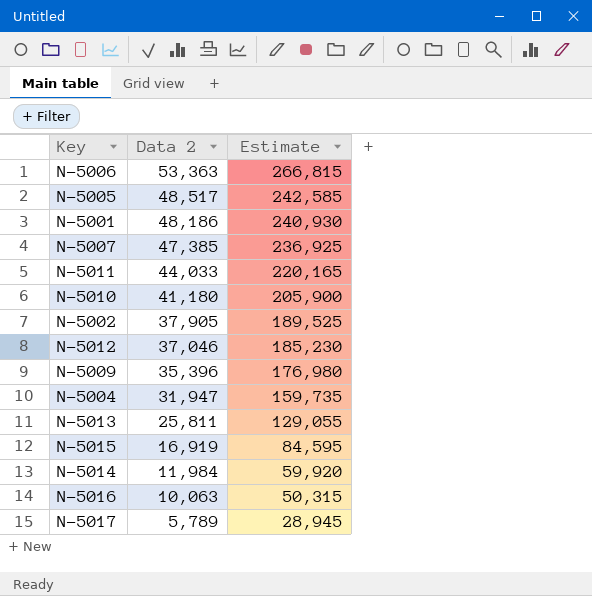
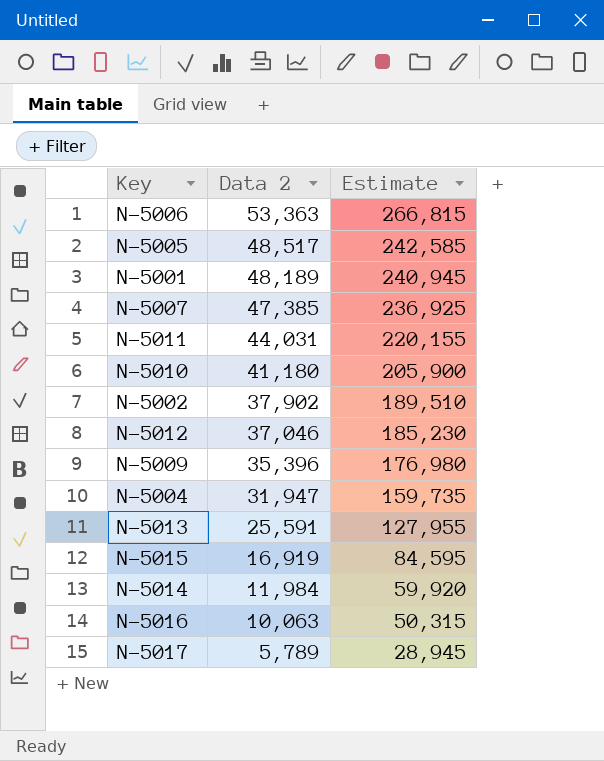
N-5001 | Data 2: 48,186 -> 48,189
N-5001 | Estimate: 240,930 -> 240,945
N-5011 | Data 2: 44,033 -> 44,031
N-5011 | Estimate: 220,165 -> 220,155
N-5002 | Data 2: 37,905 -> 37,902
N-5002 | Estimate: 189,525 -> 189,510
N-5013 | Data 2: 25,811 -> 25,591
N-5013 | Estimate: 129,055 -> 127,955

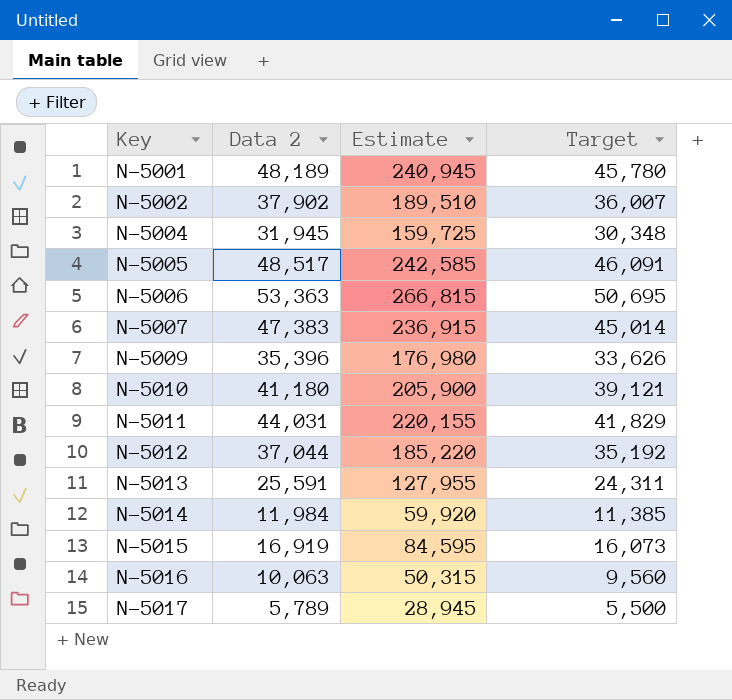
row order: Data 2 descending -> Key ascending
column Target | formula: none -> [Data 2] * 0.95
N-5004 | Data 2: 31,947 -> 31,945
N-5004 | Estimate: 159,735 -> 159,725
N-5007 | Data 2: 47,385 -> 47,383
N-5007 | Estimate: 236,925 -> 236,915
N-5012 | Data 2: 37,046 -> 37,044
N-5012 | Estimate: 185,230 -> 185,220

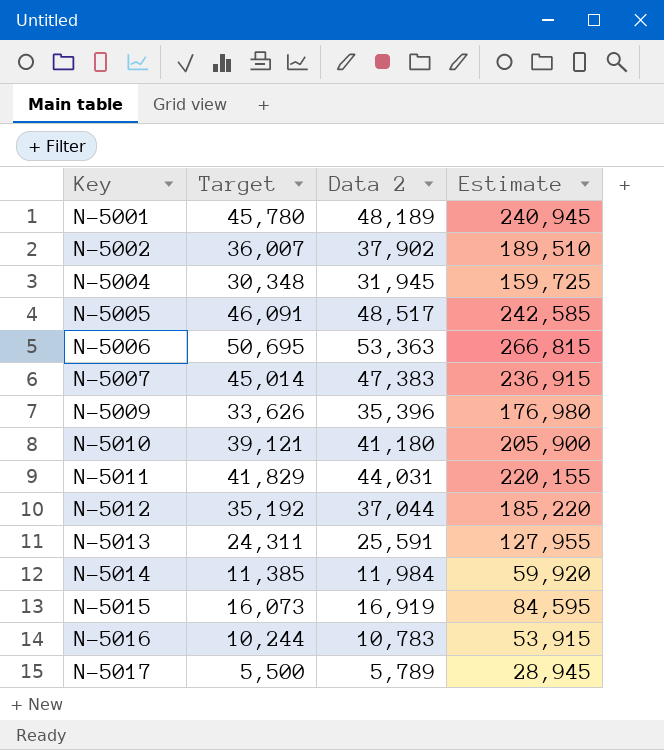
column Target | position: 4 -> 2
N-5016 | Target: 9,560 -> 10,244
N-5016 | Data 2: 10,063 -> 10,783
N-5016 | Estimate: 50,315 -> 53,915

